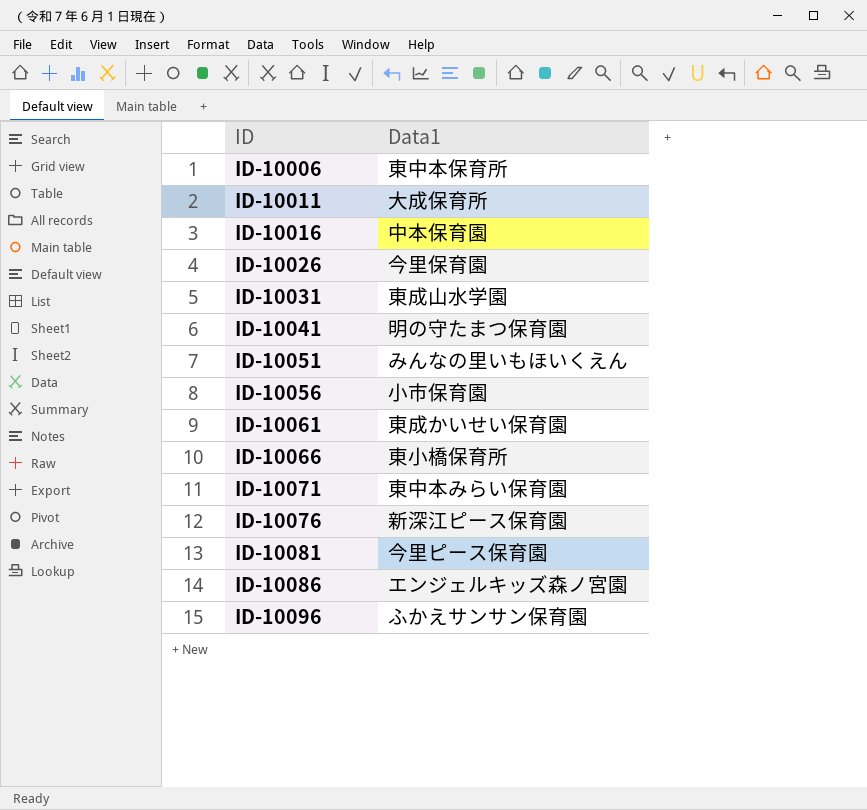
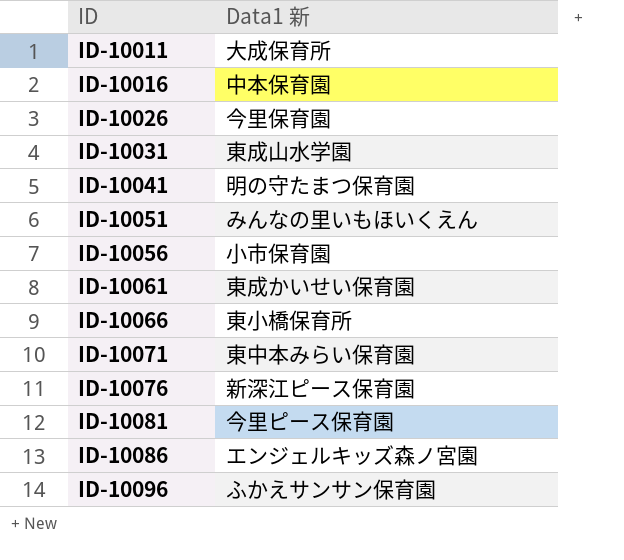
column name: Data1 -> Data1 新
row ID-10006: 東中本保育所 -> none

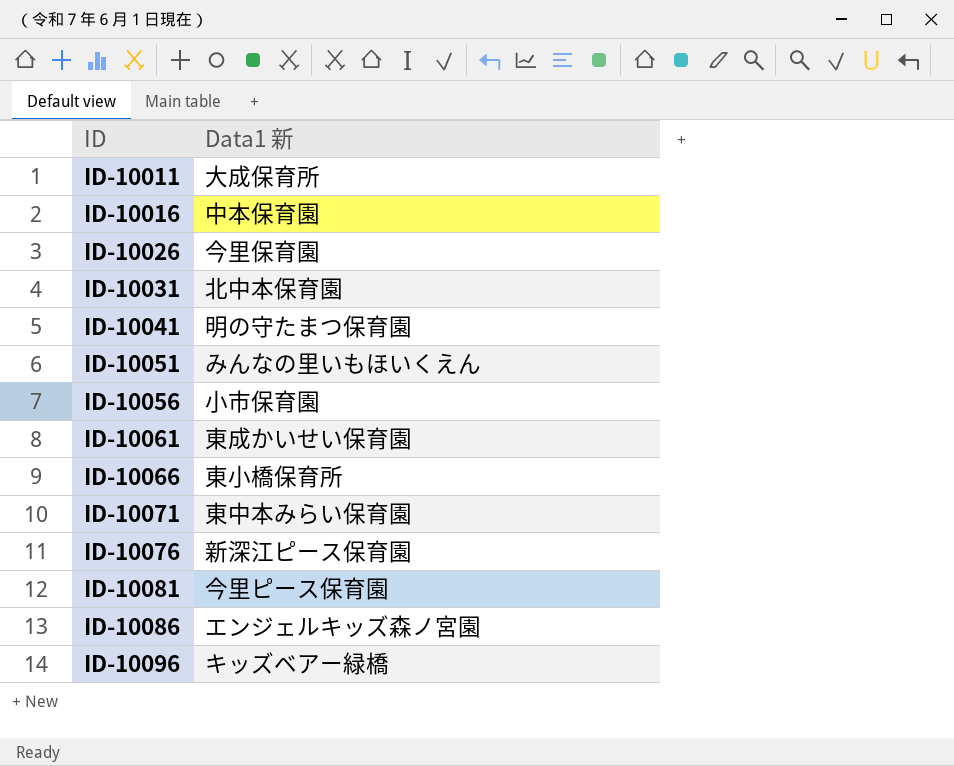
ID-10031 | Data1 新: 東成山水学園 -> 北中本保育園
ID-10096 | Data1 新: ふかえサンサン保育園 -> キッズベアー緑橋

